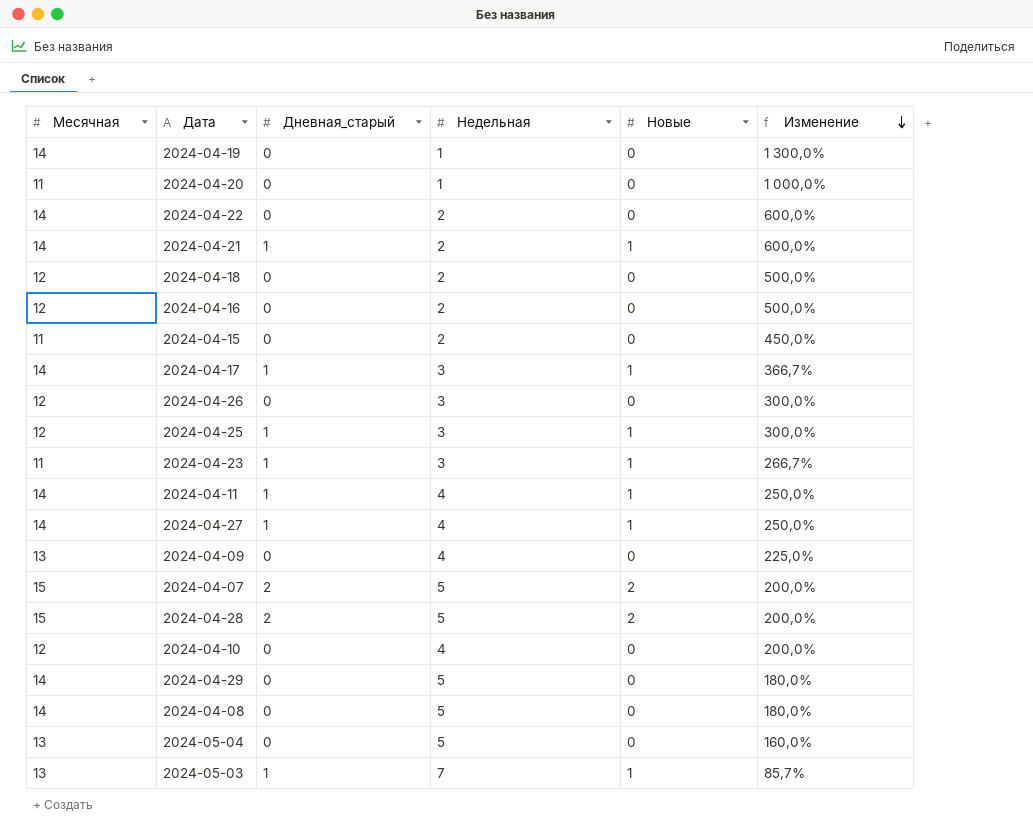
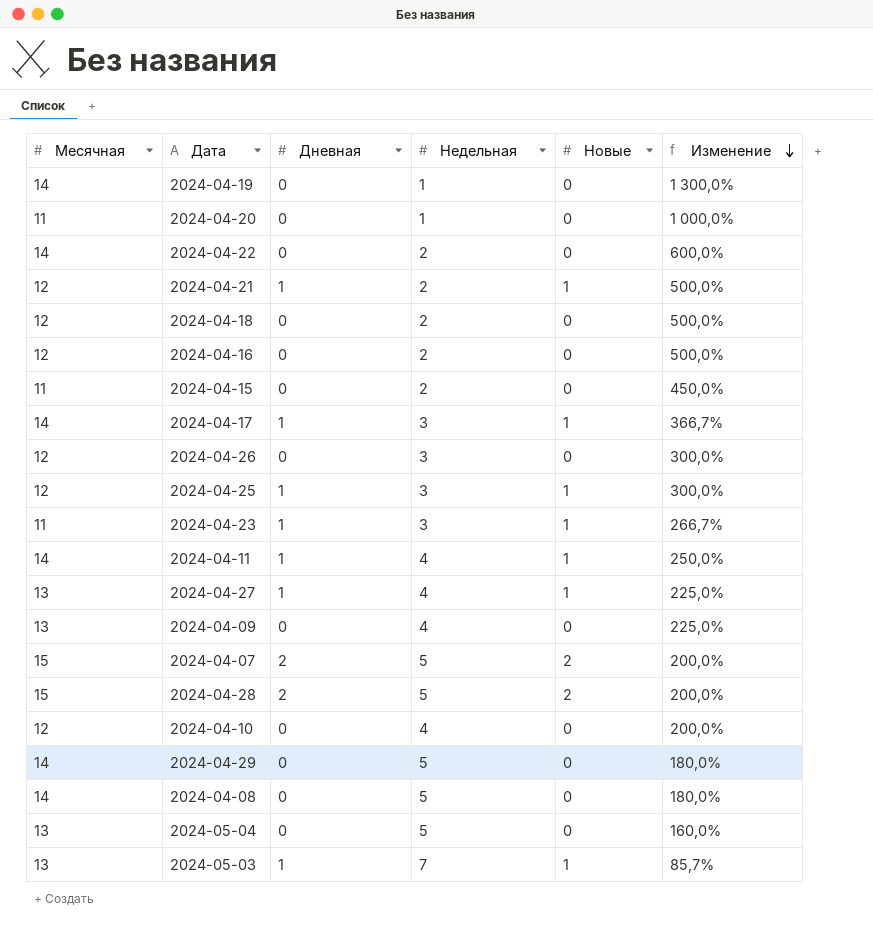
column name: Дневная_старый -> Дневная
2024-04-21 | Месячная: 14 -> 12
2024-04-21 | Изменение: 600,0% -> 500,0%
2024-04-27 | Месячная: 14 -> 13
2024-04-27 | Изменение: 250,0% -> 225,0%

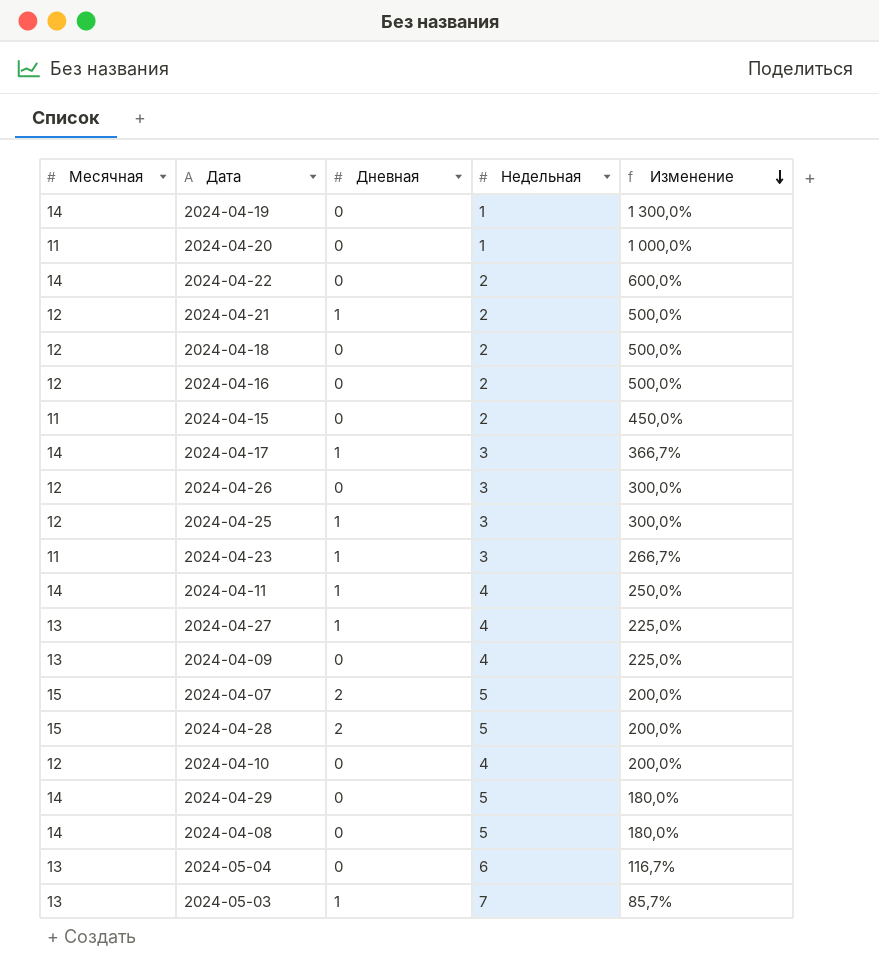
column Новые | position: 5 -> none
2024-05-04 | Недельная: 5 -> 6
2024-05-04 | Изменение: 160,0% -> 116,7%

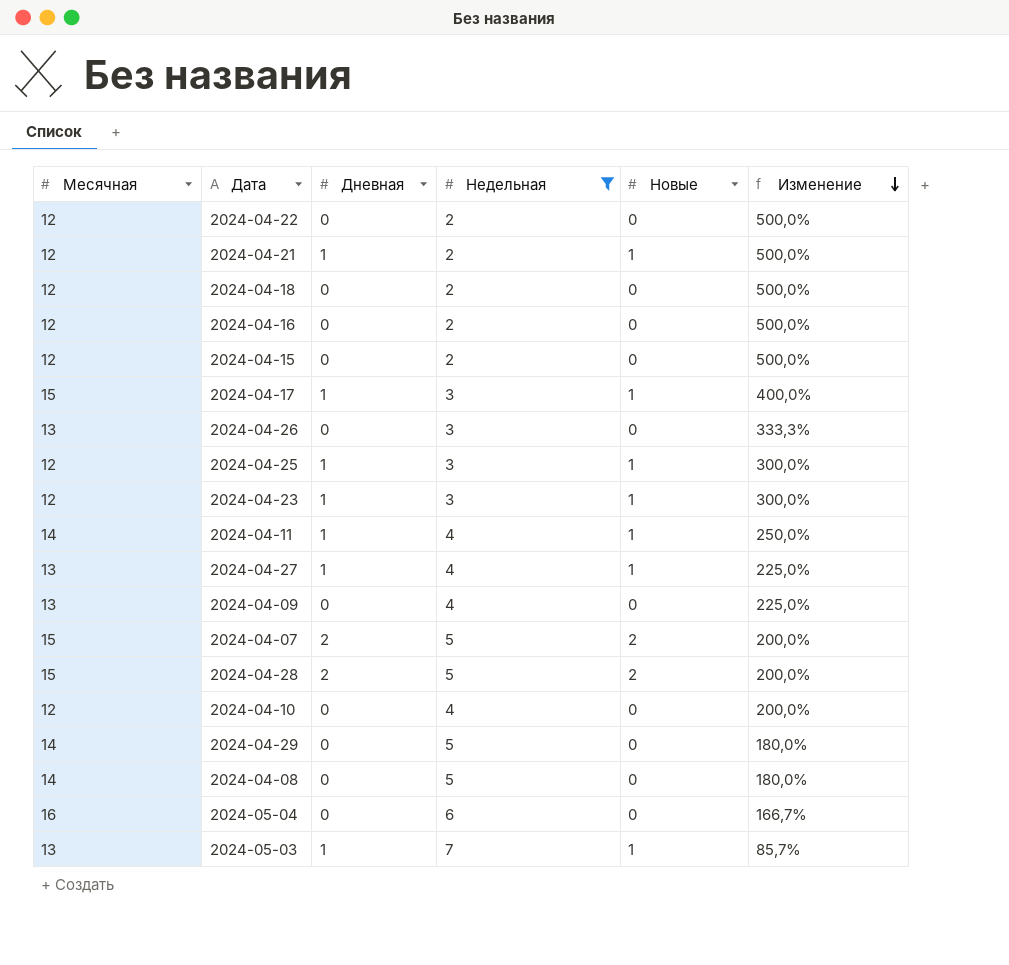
filter: none -> Недельная != 1
column Новые | position: none -> 5
2024-04-22 | Месячная: 14 -> 12
2024-04-22 | Изменение: 600,0% -> 500,0%
2024-04-15 | Месячная: 11 -> 12
2024-04-15 | Изменение: 450,0% -> 500,0%
2024-04-17 | Месячная: 14 -> 15
2024-04-17 | Изменение: 366,7% -> 400,0%
2024-04-26 | Месячная: 12 -> 13
2024-04-26 | Изменение: 300,0% -> 333,3%
2024-04-23 | Месячная: 11 -> 12
2024-04-23 | Изменение: 266,7% -> 300,0%
2024-05-04 | Месячная: 13 -> 16
2024-05-04 | Изменение: 116,7% -> 166,7%

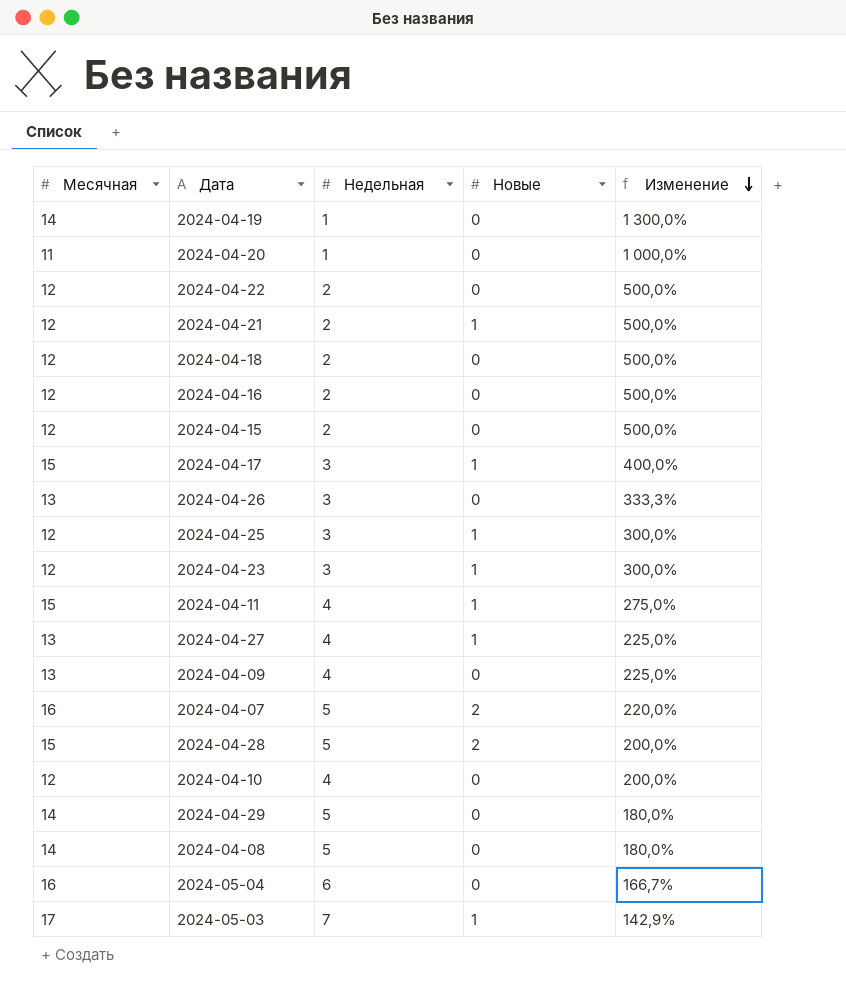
filter: Недельная != 1 -> none
column Дневная | position: 3 -> none
2024-04-11 | Месячная: 14 -> 15
2024-04-11 | Изменение: 250,0% -> 275,0%
2024-04-07 | Месячная: 15 -> 16
2024-04-07 | Изменение: 200,0% -> 220,0%
2024-05-03 | Месячная: 13 -> 17
2024-05-03 | Изменение: 85,7% -> 142,9%

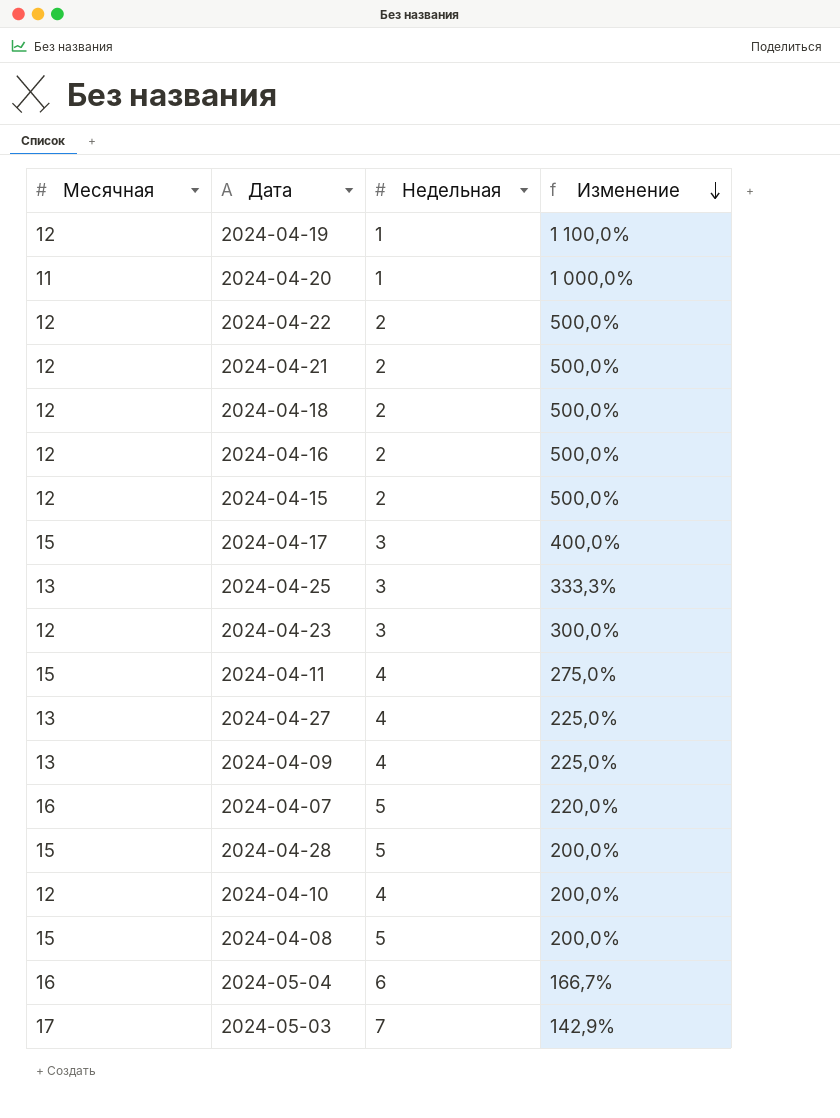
column Новые | position: 4 -> none
row 2024-04-26: 13 | 3 | 0 | 333,3% -> none
row 2024-04-29: 14 | 5 | 0 | 180,0% -> none
2024-04-19 | Месячная: 14 -> 12
2024-04-19 | Изменение: 1 300,0% -> 1 100,0%
2024-04-25 | Месячная: 12 -> 13
2024-04-25 | Изменение: 300,0% -> 333,3%
2024-04-08 | Месячная: 14 -> 15
2024-04-08 | Изменение: 180,0% -> 200,0%

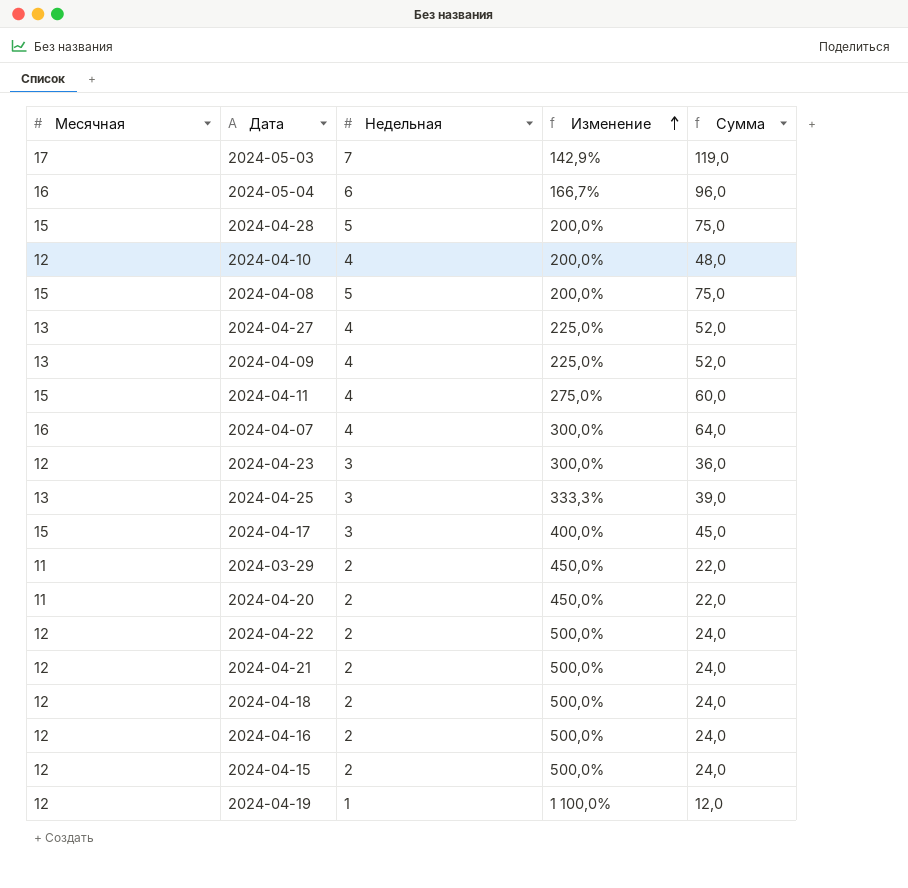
row order: Изменение descending -> Изменение ascending
column Сумма | formula: none -> [Месячная] * [Недельная]
2024-04-07 | Недельная: 5 -> 4
2024-04-07 | Изменение: 220,0% -> 300,0%
row 2024-03-29: none -> 11 | 2 | 450,0% | 22,0
2024-04-20 | Недельная: 1 -> 2
2024-04-20 | Изменение: 1 000,0% -> 450,0%

